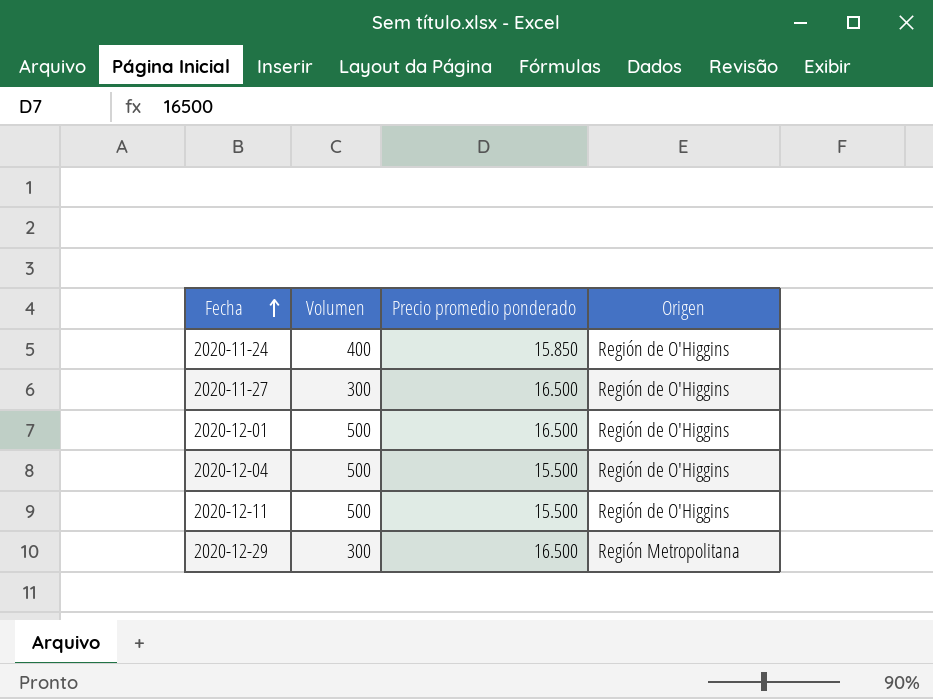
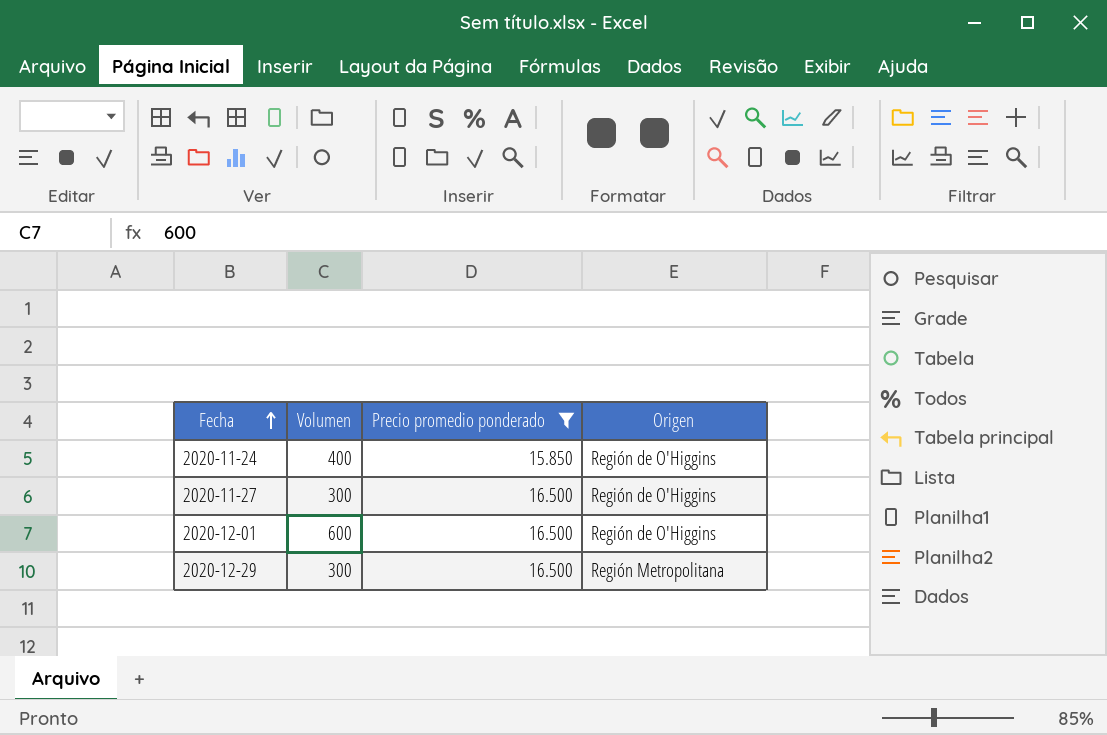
filter: none -> Precio promedio ponderado != 15.500
2020-12-01 | Volumen: 500 -> 600

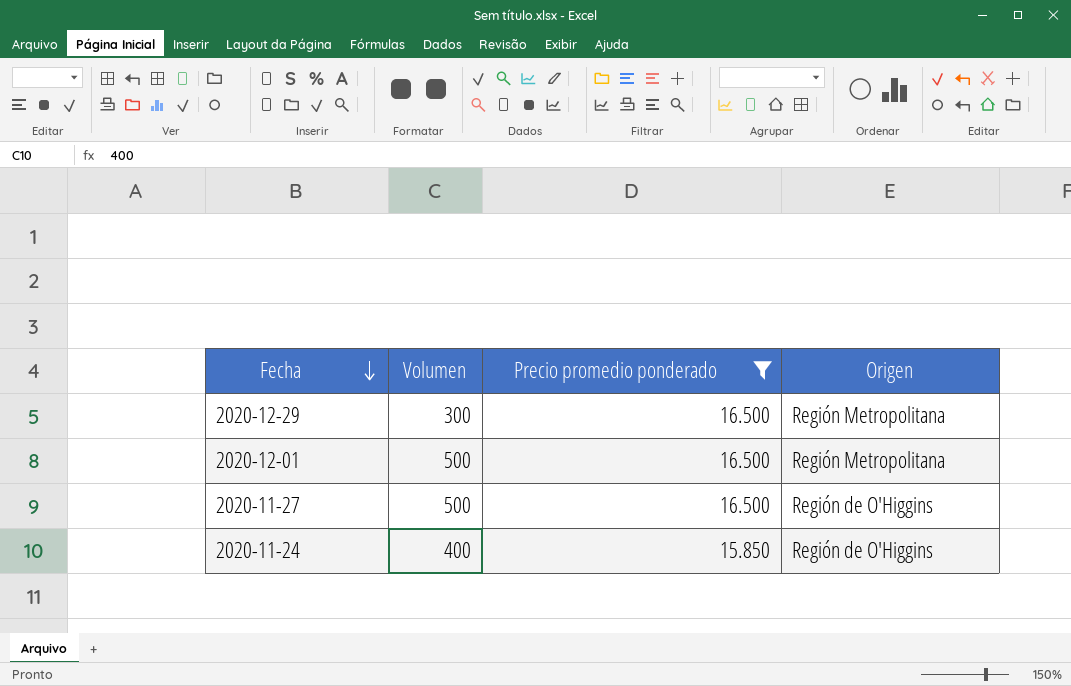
row order: Fecha ascending -> Fecha descending
2020-12-01 | Volumen: 600 -> 500
2020-12-01 | Origen: Región de O'Higgins -> Región Metropolitana
2020-11-27 | Volumen: 300 -> 500

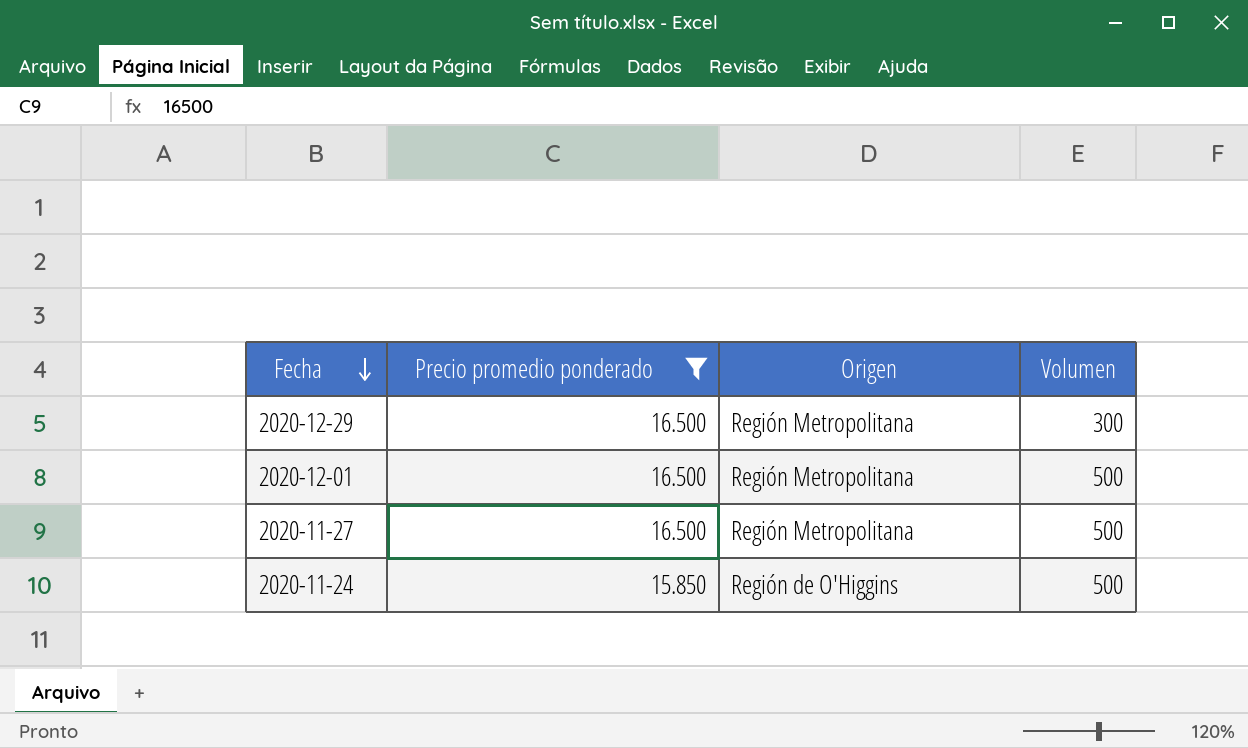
column Volumen | position: 2 -> 4
2020-11-27 | Origen: Región de O'Higgins -> Región Metropolitana
2020-11-24 | Volumen: 400 -> 500

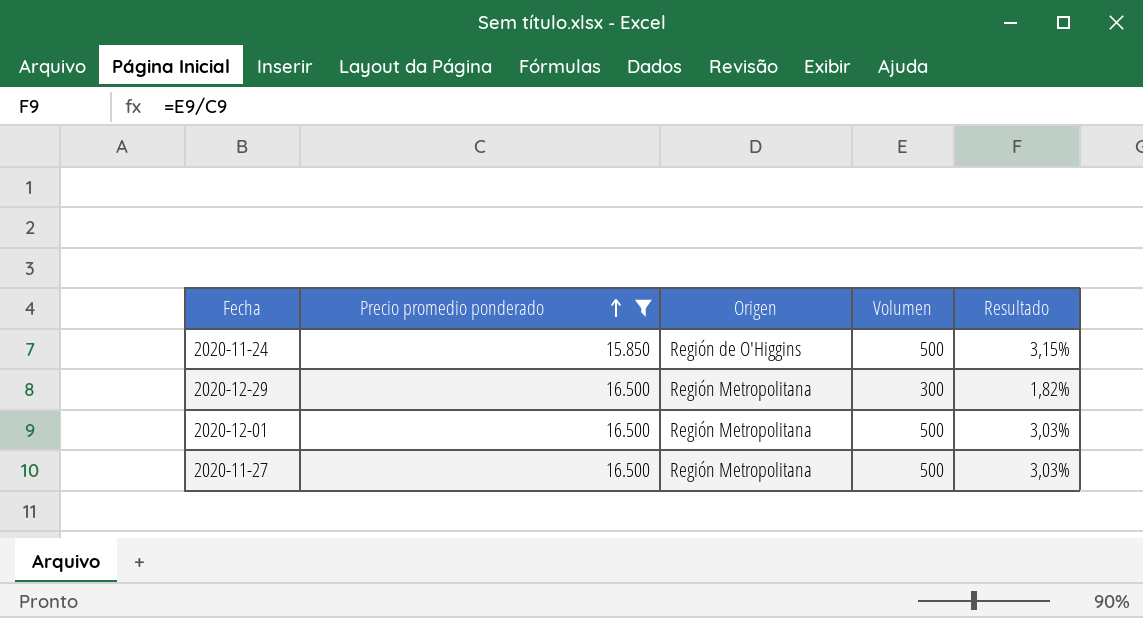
row order: Fecha descending -> Precio promedio ponderado ascending
column Resultado | formula: none -> [Volumen] / [Precio promedio ponderado]

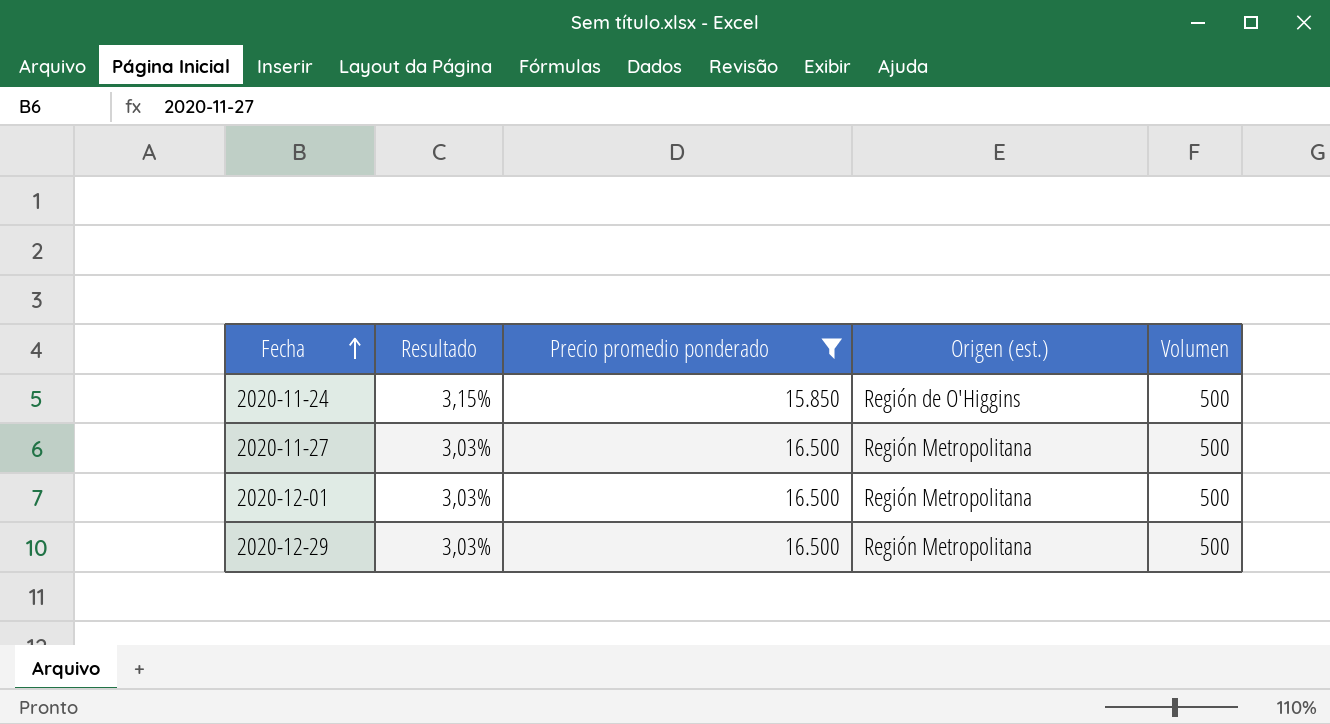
row order: Precio promedio ponderado ascending -> Fecha ascending
column Resultado | position: 5 -> 2
column name: Origen -> Origen (est.)
2020-12-29 | Resultado: 1,82% -> 3,03%
2020-12-29 | Volumen: 300 -> 500

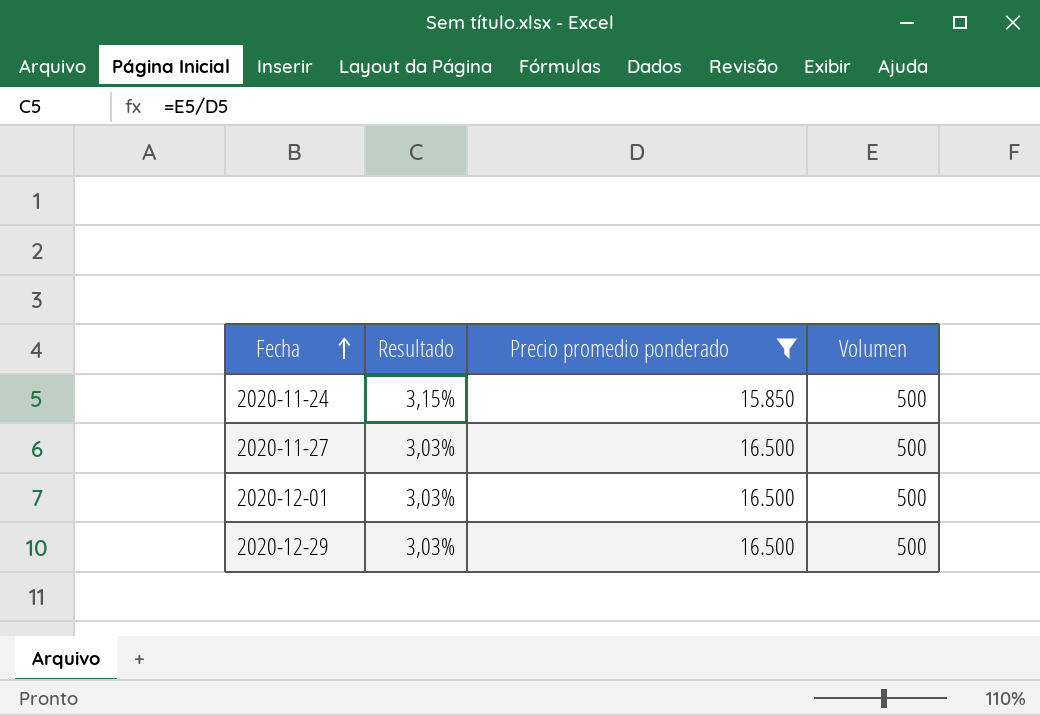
column Origen (est.) | position: 4 -> none

